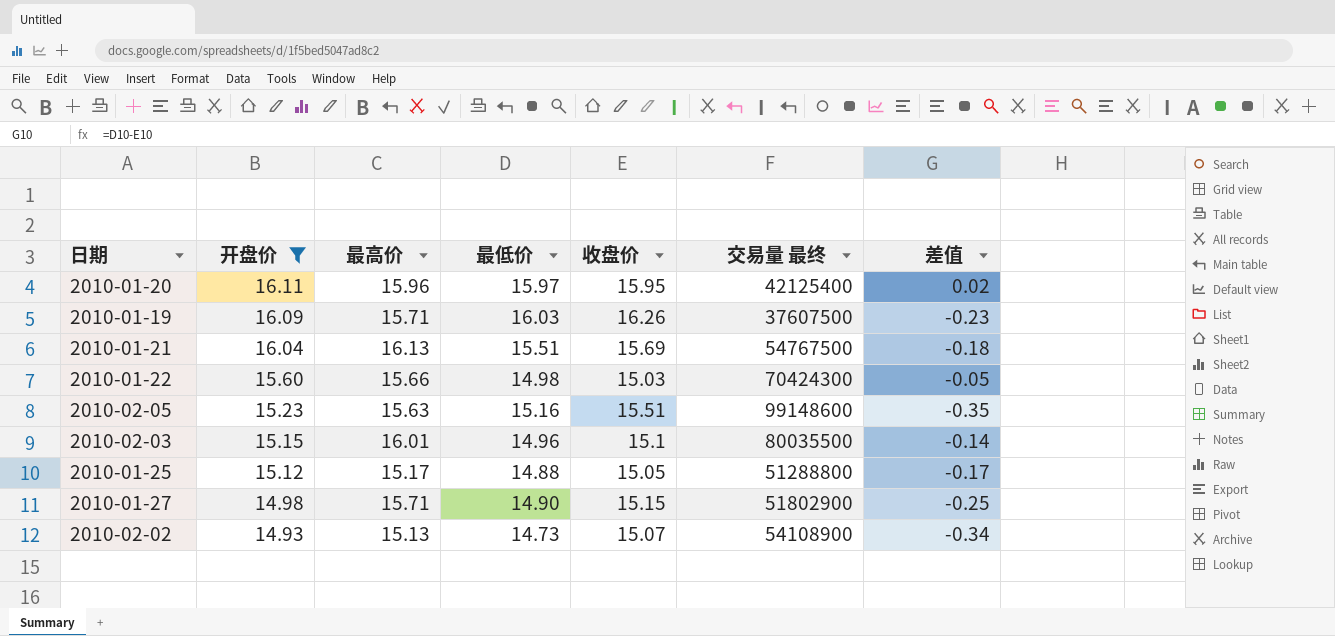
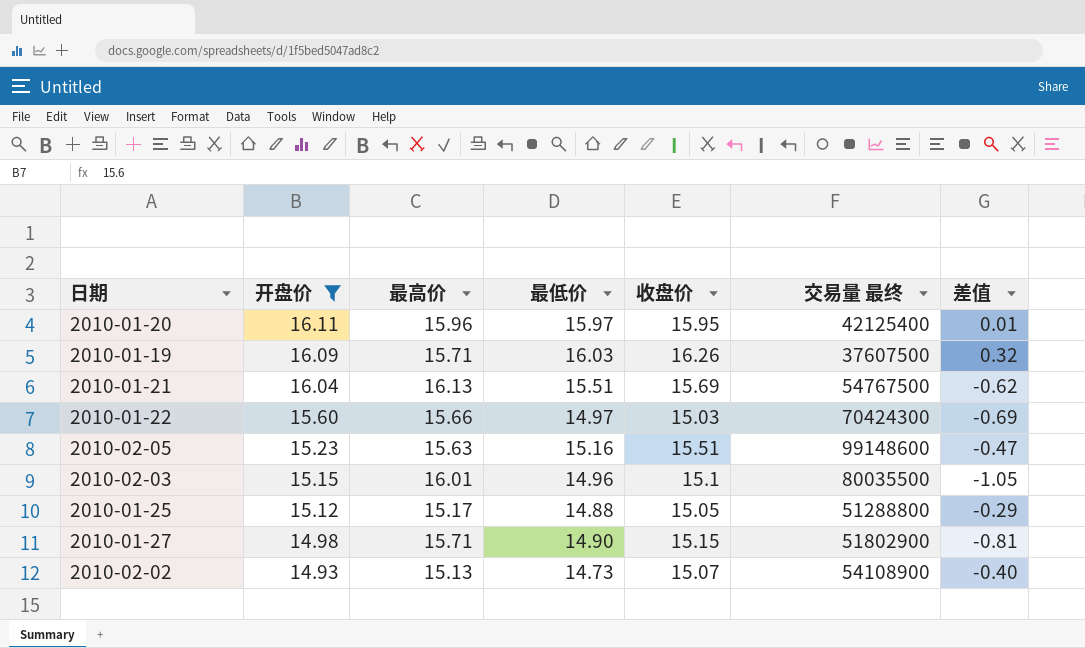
column 差值 | formula: [最低价] - [收盘价] -> [最低价] - [最高价]
2010-01-22 | 最低价: 14.98 -> 14.97

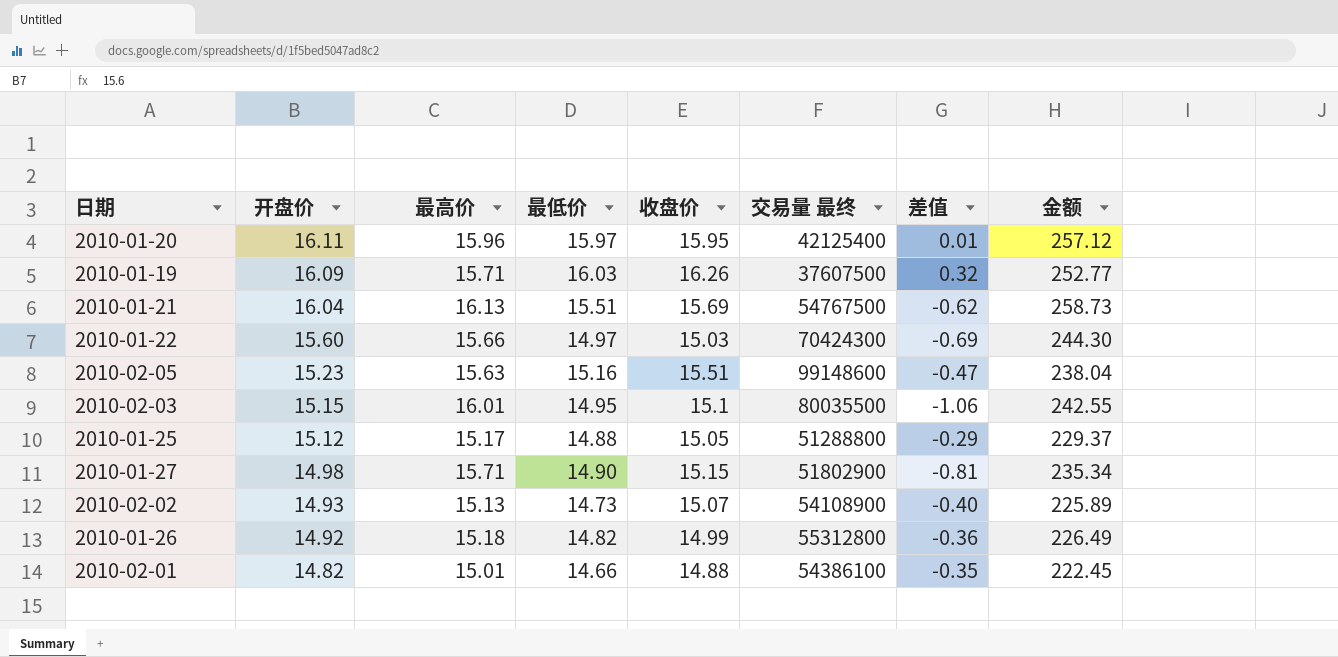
filter: 开盘价 >= 14.93 -> none
column 金额 | formula: none -> [开盘价] * [最高价]
2010-02-03 | 最低价: 14.96 -> 14.95
2010-02-03 | 差值: -1.05 -> -1.06

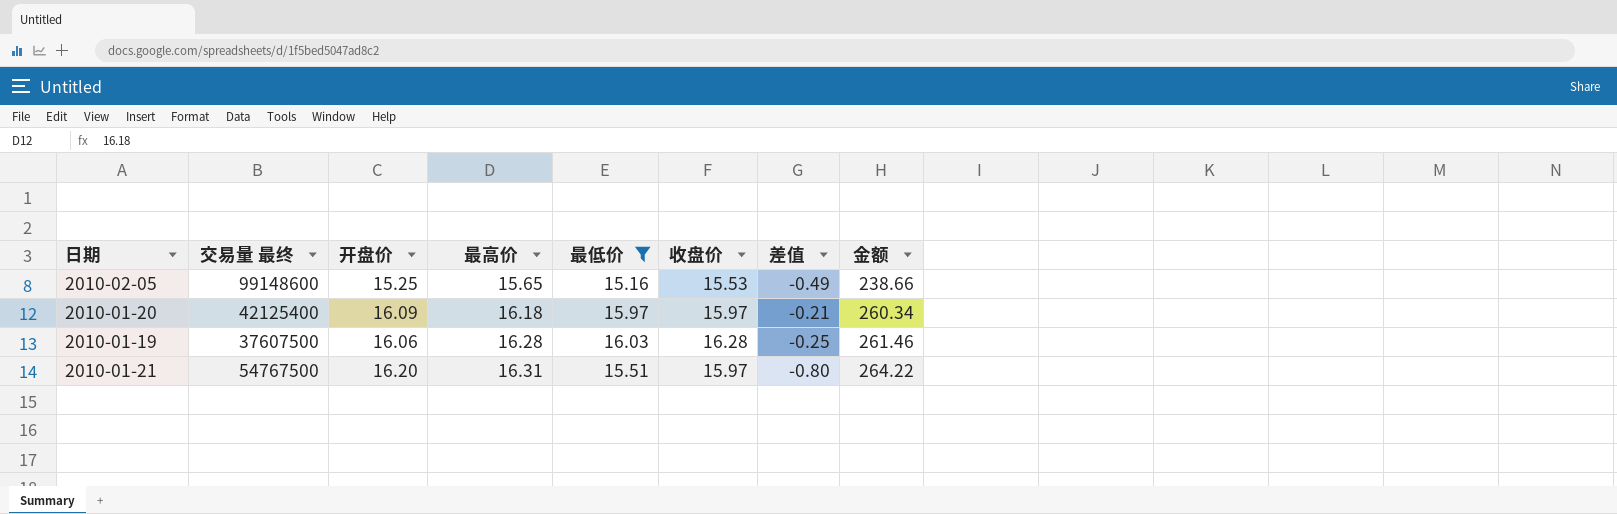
filter: none -> 最低价 >= 15.16
row order: 开盘价 descending -> 最高价 ascending
column 交易量 最终 | position: 6 -> 2
2010-02-05 | 开盘价: 15.23 -> 15.25
2010-02-05 | 最高价: 15.63 -> 15.65
2010-02-05 | 收盘价: 15.51 -> 15.53
2010-02-05 | 差值: -0.47 -> -0.49
2010-02-05 | 金额: 238.04 -> 238.66
2010-01-20 | 开盘价: 16.11 -> 16.09
2010-01-20 | 最高价: 15.96 -> 16.18
2010-01-20 | 收盘价: 15.95 -> 15.97
2010-01-20 | 差值: 0.01 -> -0.21
2010-01-20 | 金额: 257.12 -> 260.34
2010-01-19 | 开盘价: 16.09 -> 16.06
2010-01-19 | 最高价: 15.71 -> 16.28
2010-01-19 | 收盘价: 16.26 -> 16.28
2010-01-19 | 差值: 0.32 -> -0.25
2010-01-19 | 金额: 252.77 -> 261.46
2010-01-21 | 开盘价: 16.04 -> 16.20
2010-01-21 | 最高价: 16.13 -> 16.31
2010-01-21 | 收盘价: 15.69 -> 15.97
2010-01-21 | 差值: -0.62 -> -0.80
2010-01-21 | 金额: 258.73 -> 264.22

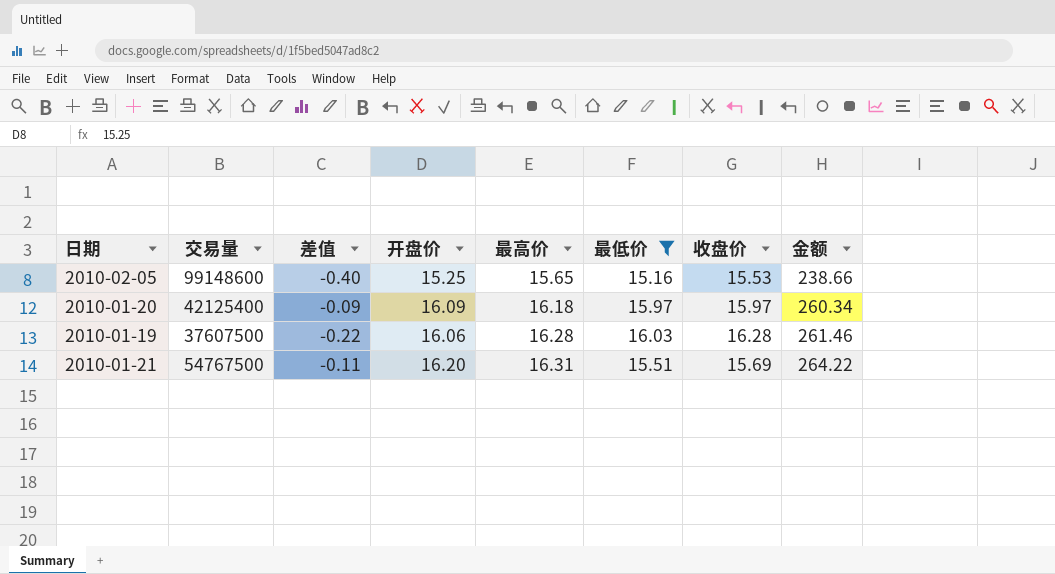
column name: 交易量 最终 -> 交易量
column 差值 | formula: [最低价] - [最高价] -> [开盘价] - [最高价]
column 差值 | position: 7 -> 3
2010-01-21 | 收盘价: 15.97 -> 15.69

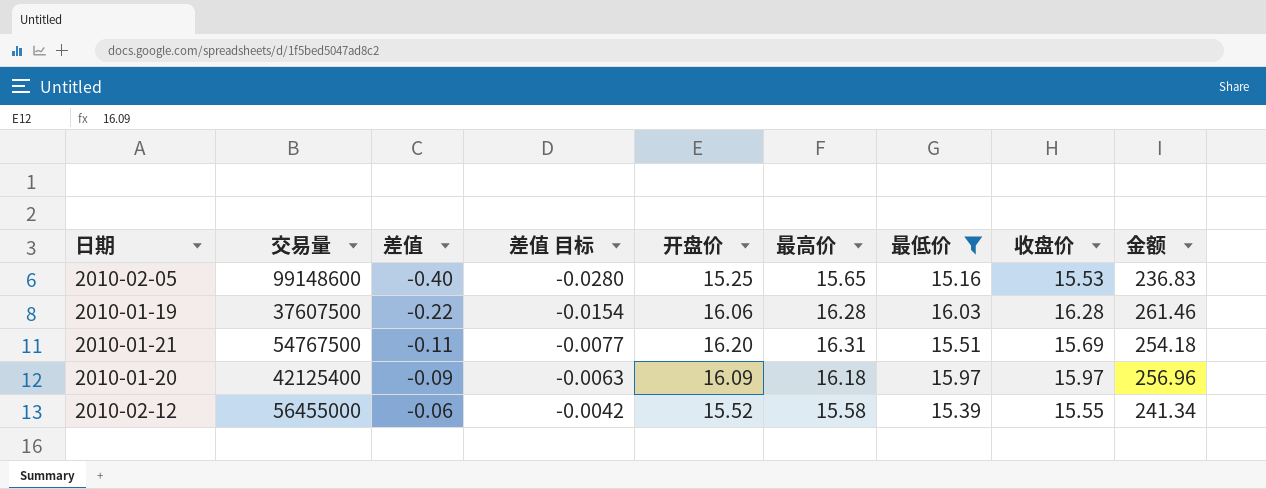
row order: 最高价 ascending -> 差值 ascending
column 差值 目标 | formula: none -> [差值] * 0.07
column 金额 | formula: [开盘价] * [最高价] -> [开盘价] * [收盘价]
row 2010-02-12: none -> 56455000 | -0.06 | -0.0042 | 15.52 | 15.58 | 15.39 | 15.55 | 241.34

